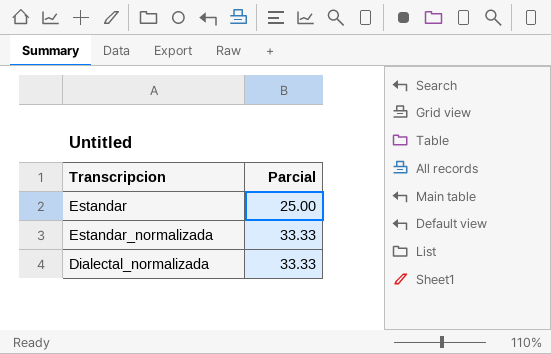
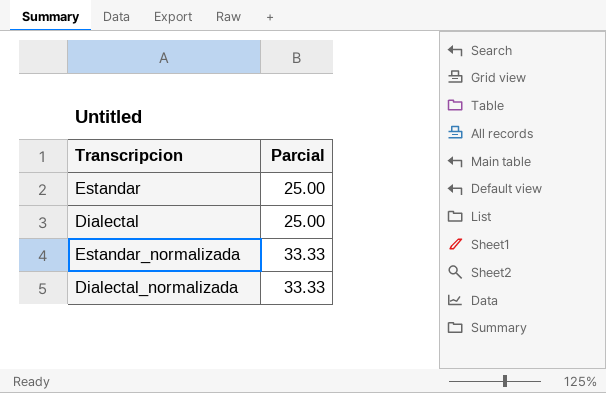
row Dialectal: none -> 25.00

